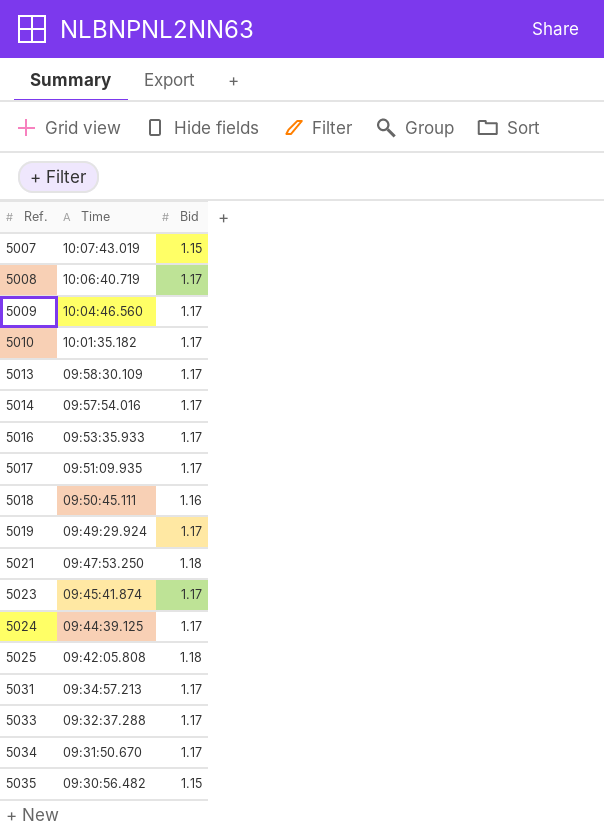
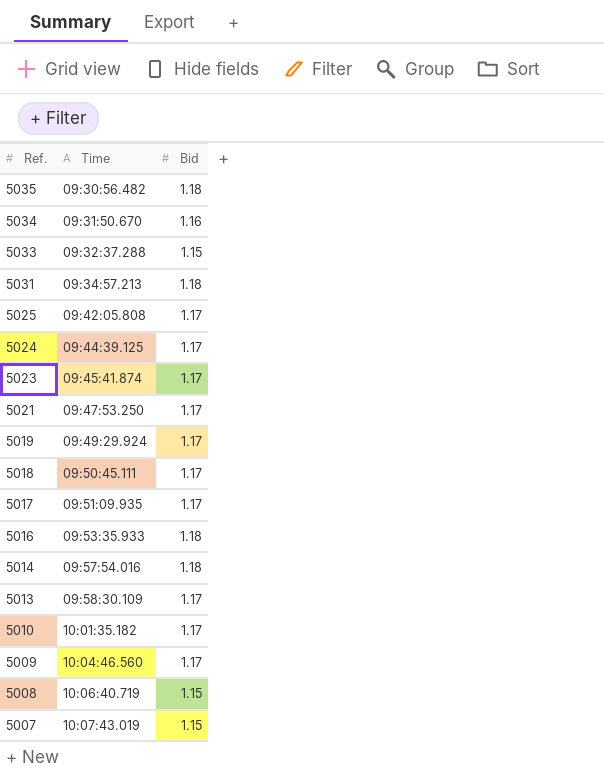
row order: Ref. ascending -> Ref. descending
5035 | Bid: 1.15 -> 1.18
5034 | Bid: 1.17 -> 1.16
5033 | Bid: 1.17 -> 1.15
5031 | Bid: 1.17 -> 1.18
5025 | Bid: 1.18 -> 1.17
5021 | Bid: 1.18 -> 1.17
5018 | Bid: 1.16 -> 1.17
5016 | Bid: 1.17 -> 1.18
5014 | Bid: 1.17 -> 1.18
5008 | Bid: 1.17 -> 1.15

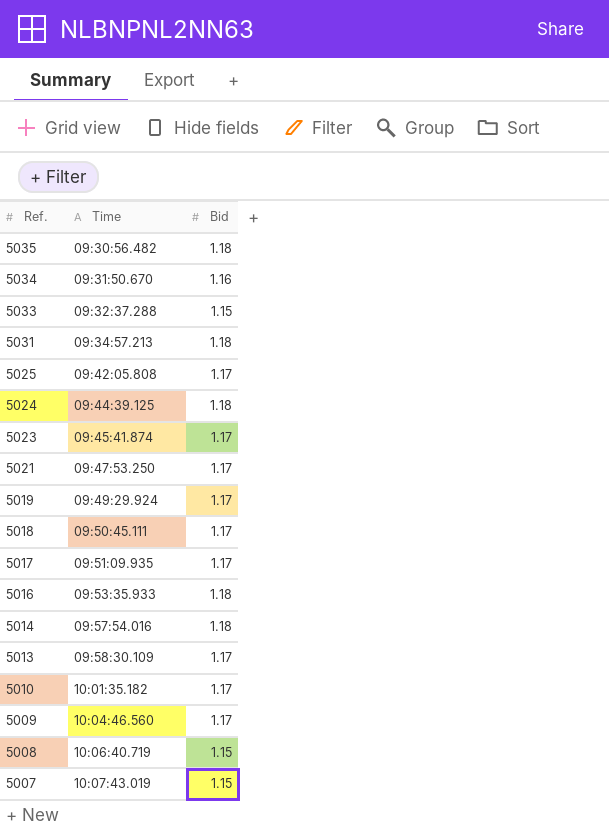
5024 | Bid: 1.17 -> 1.18

